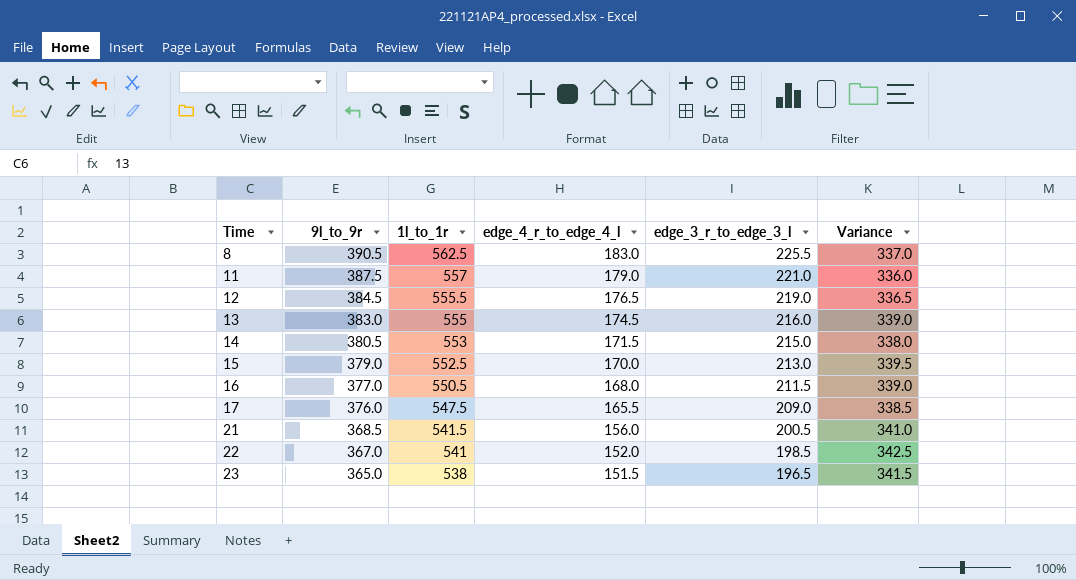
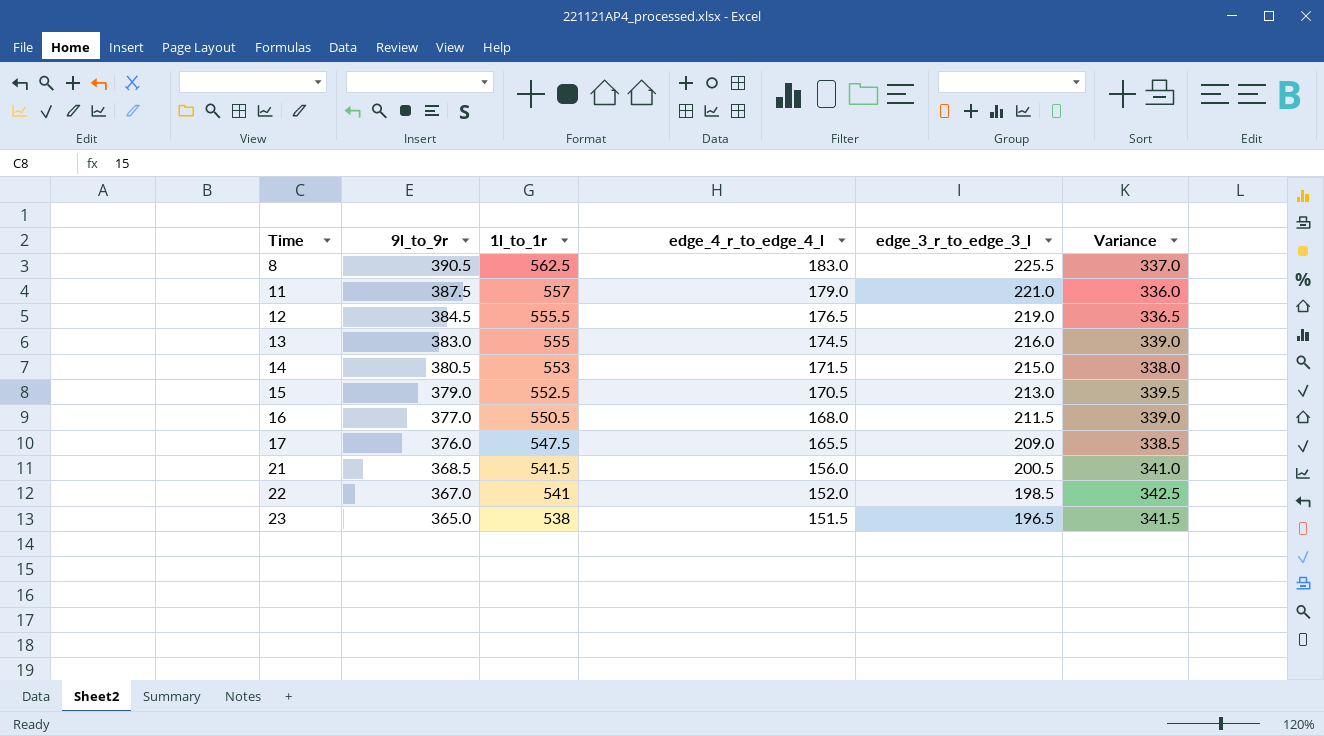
15 | edge_4_r_to_edge_4_l: 170.0 -> 170.5

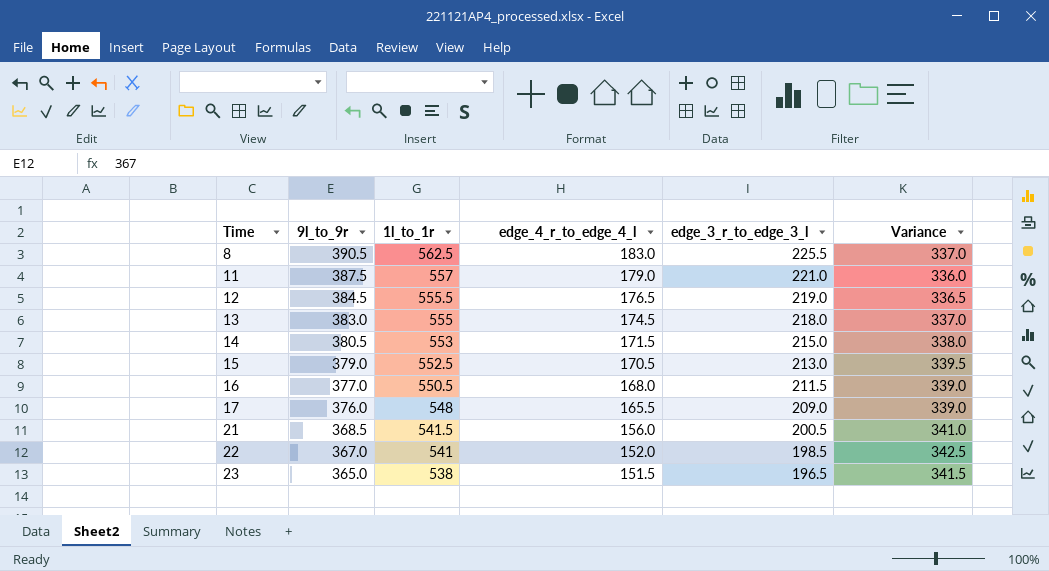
13 | edge_3_r_to_edge_3_l: 216.0 -> 218.0
13 | Variance: 339.0 -> 337.0
17 | 1l_to_1r: 547.5 -> 548
17 | Variance: 338.5 -> 339.0

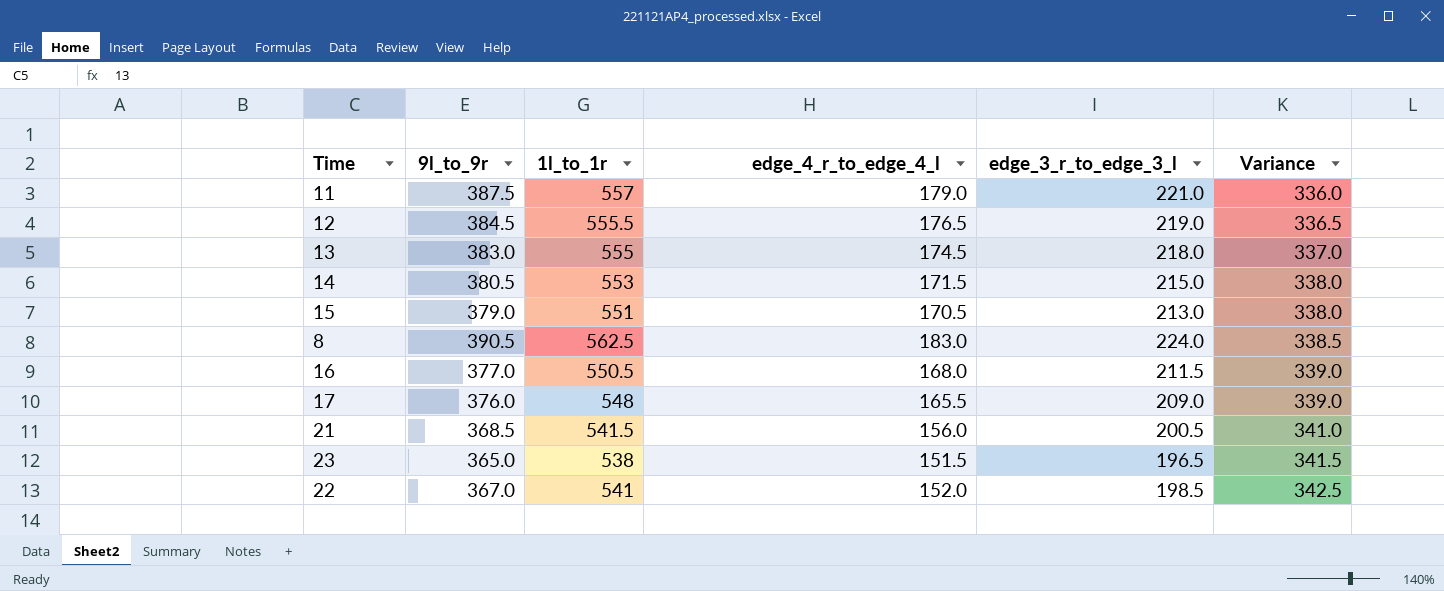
row order: Time ascending -> Variance ascending
15 | 1l_to_1r: 552.5 -> 551
15 | Variance: 339.5 -> 338.0
8 | edge_3_r_to_edge_3_l: 225.5 -> 224.0
8 | Variance: 337.0 -> 338.5

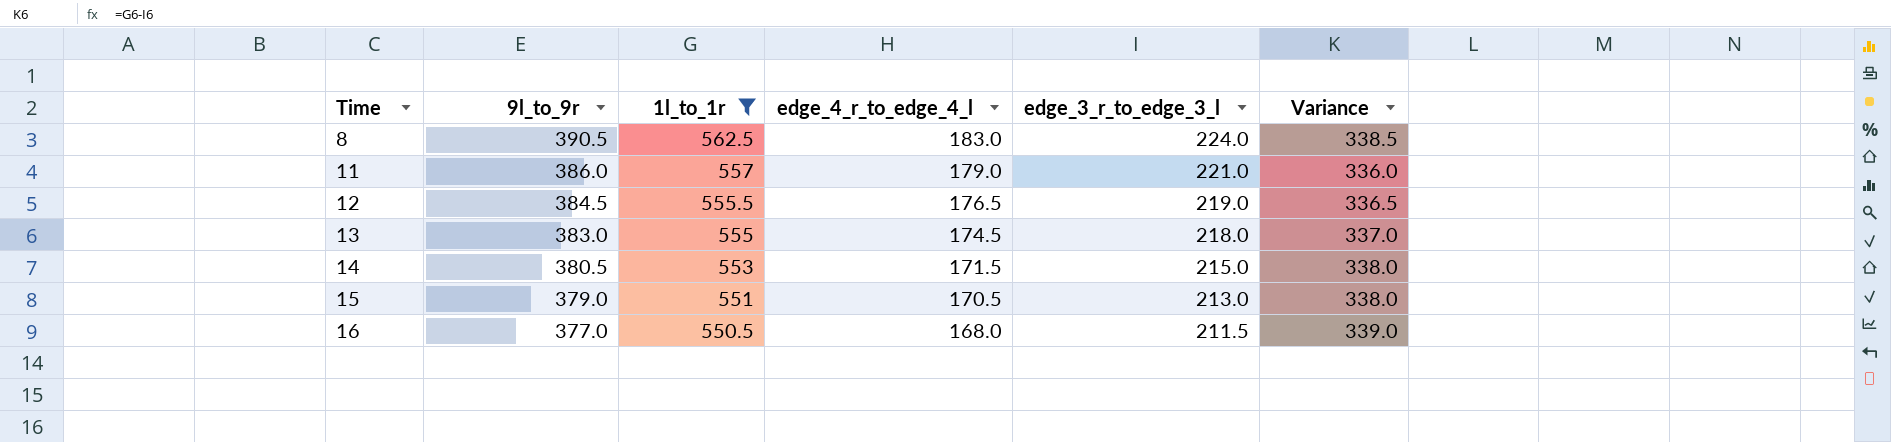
filter: none -> 1l_to_1r >= 550.5
row order: Variance ascending -> Time ascending
11 | 9l_to_9r: 387.5 -> 386.0

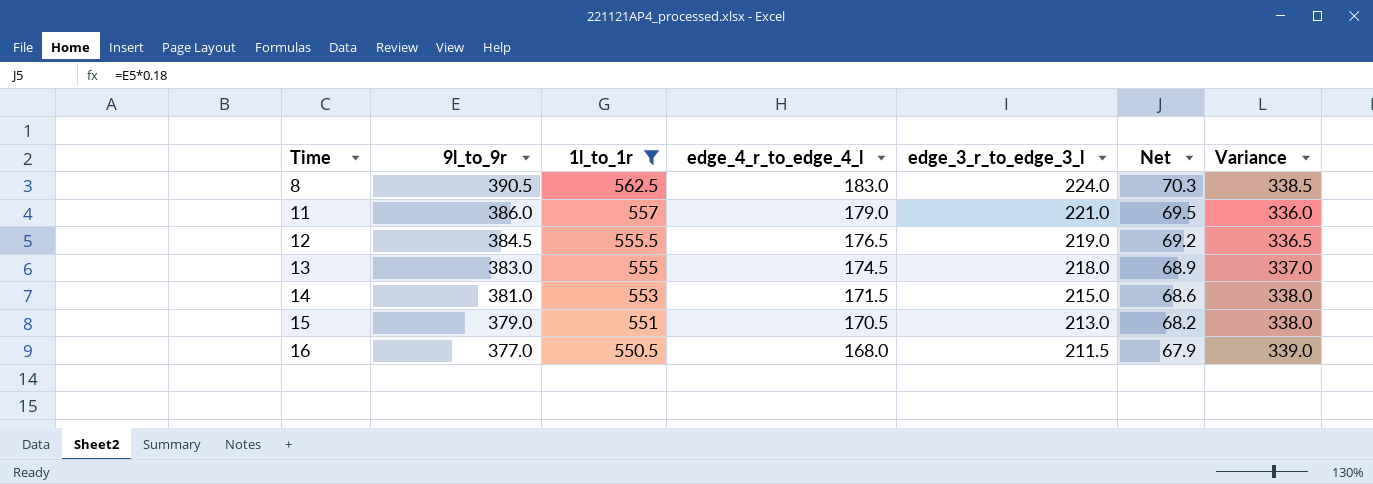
column Net | formula: none -> [9l_to_9r] * 0.18
14 | 9l_to_9r: 380.5 -> 381.0

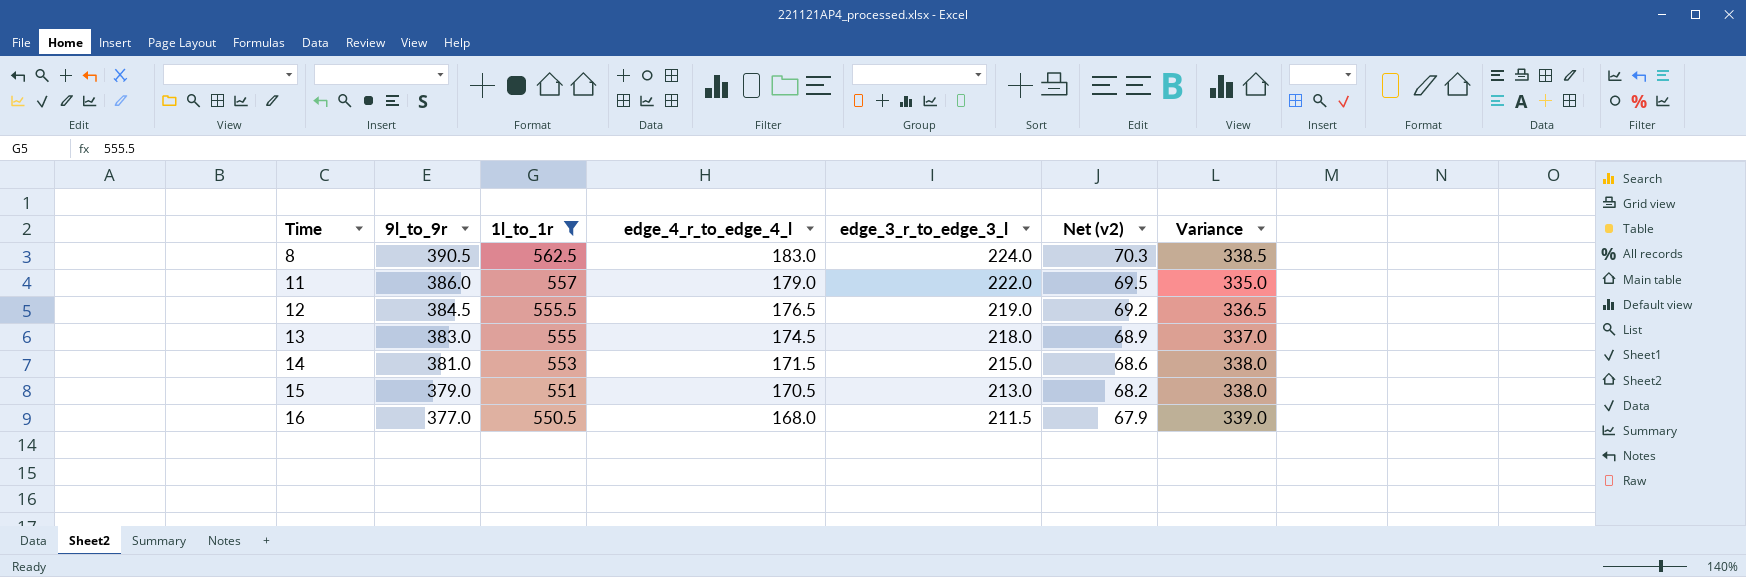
column name: Net -> Net (v2)
11 | edge_3_r_to_edge_3_l: 221.0 -> 222.0
11 | Variance: 336.0 -> 335.0

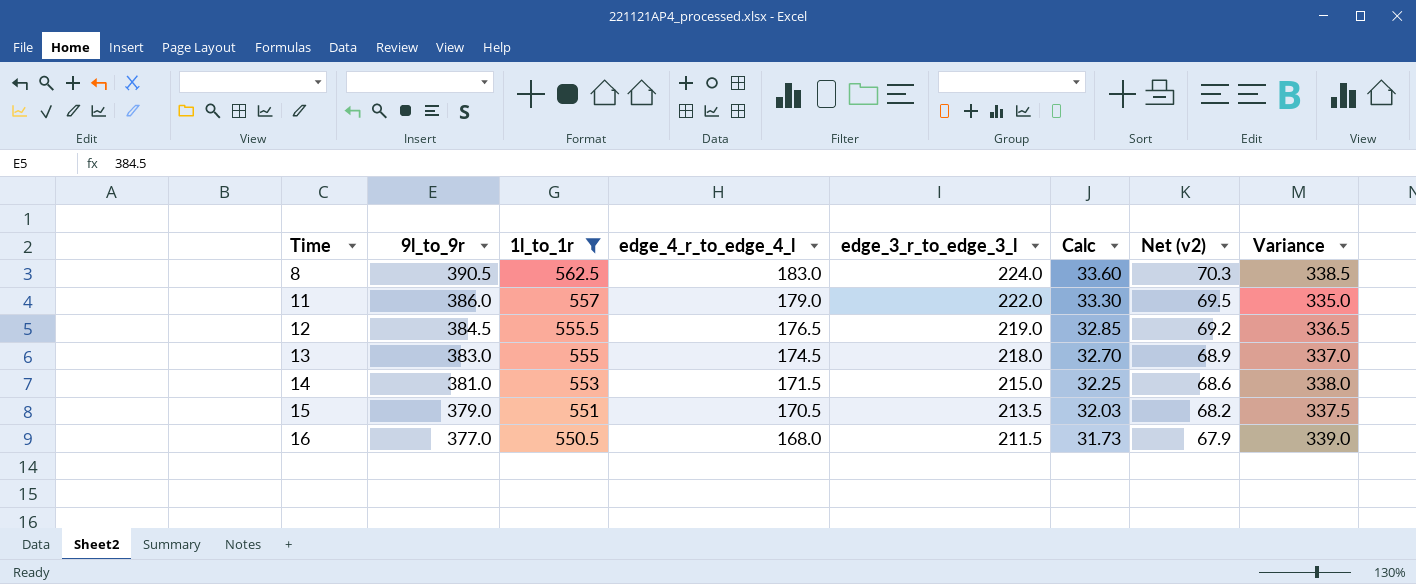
column Calc | formula: none -> [edge_3_r_to_edge_3_l] * 0.15
15 | edge_3_r_to_edge_3_l: 213.0 -> 213.5
15 | Variance: 338.0 -> 337.5

